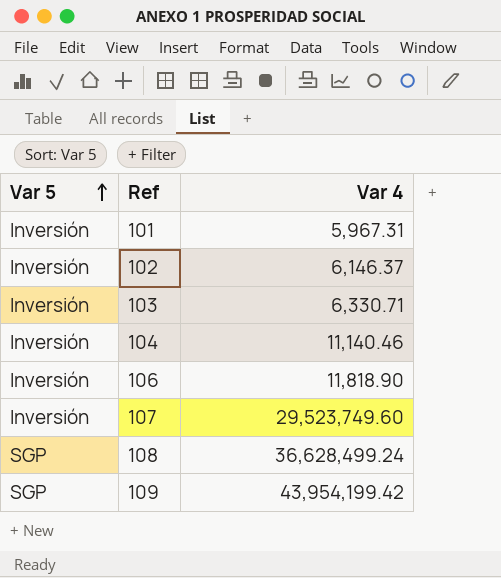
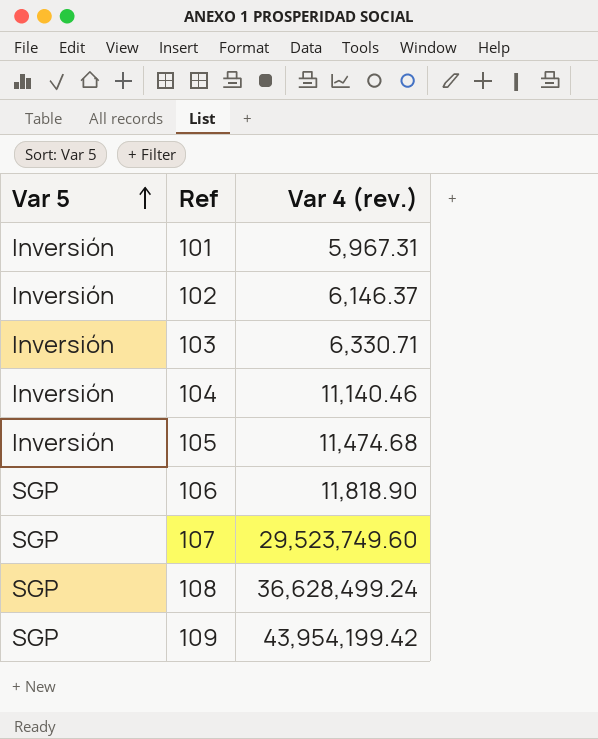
column name: Var 4 -> Var 4 (rev.)
row 105: none -> Inversión | 11,474.68
106 | Var 5: Inversión -> SGP
107 | Var 5: Inversión -> SGP

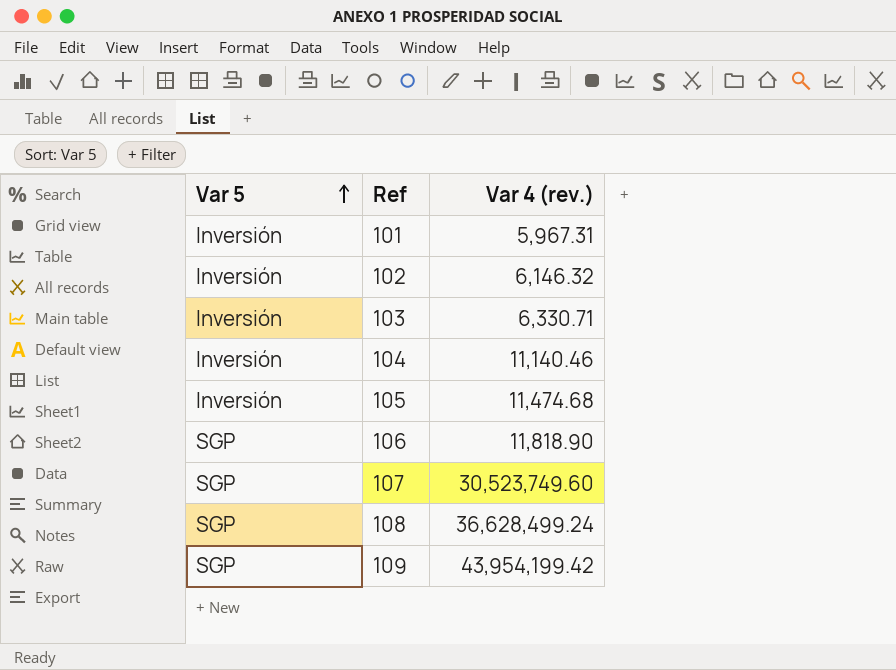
102 | Var 4 (rev.): 6,146.37 -> 6,146.32
107 | Var 4 (rev.): 29,523,749.60 -> 30,523,749.60

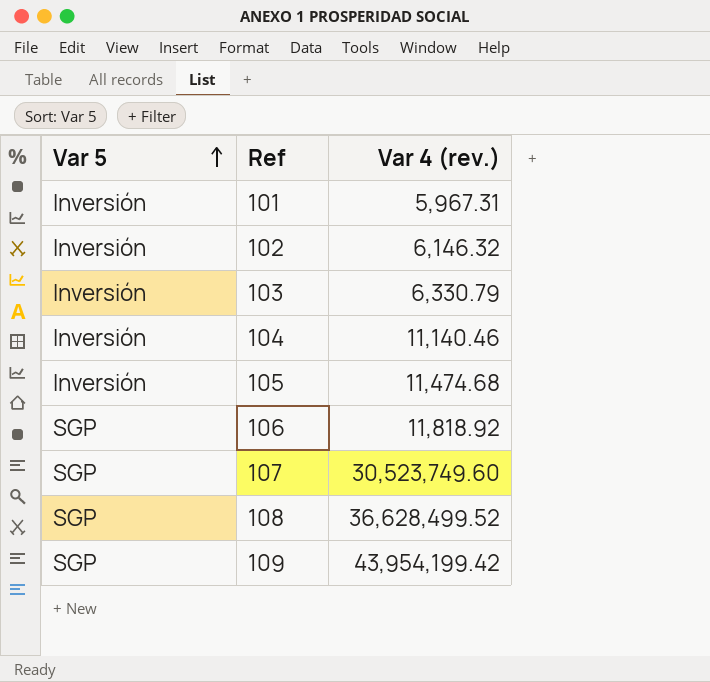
103 | Var 4 (rev.): 6,330.71 -> 6,330.79
106 | Var 4 (rev.): 11,818.90 -> 11,818.92
108 | Var 4 (rev.): 36,628,499.24 -> 36,628,499.52

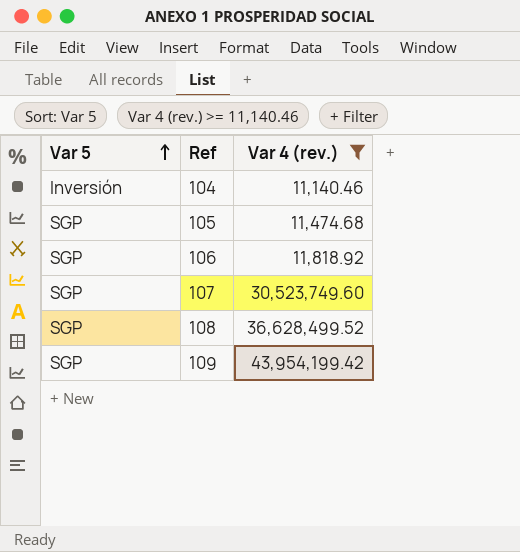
filter: none -> Var 4 (rev.) >= 11,140.46
105 | Var 5: Inversión -> SGP

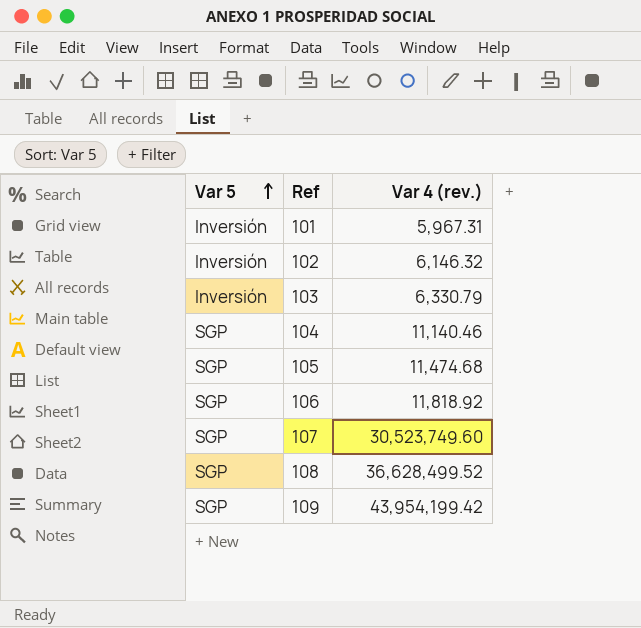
filter: Var 4 (rev.) >= 11,140.46 -> none
104 | Var 5: Inversión -> SGP

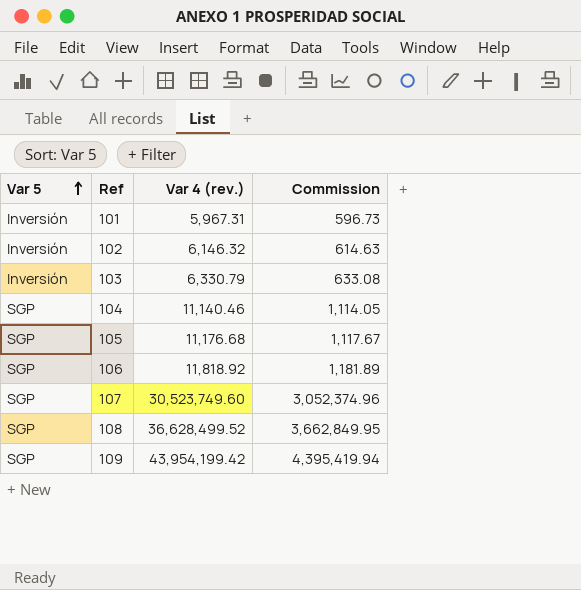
column Commission | formula: none -> [Var 4 (rev.)] * 0.1
105 | Var 4 (rev.): 11,474.68 -> 11,176.68

